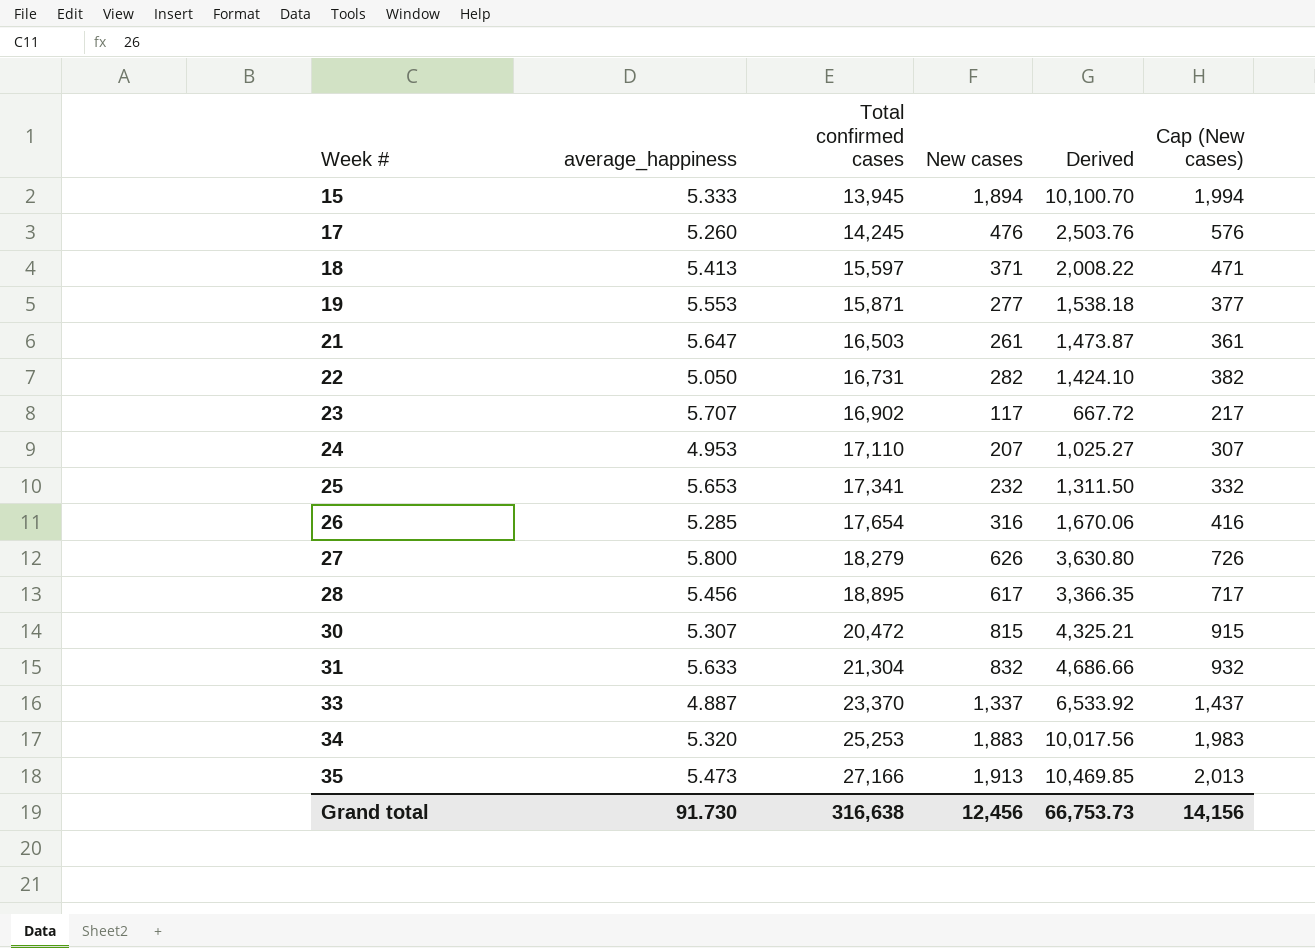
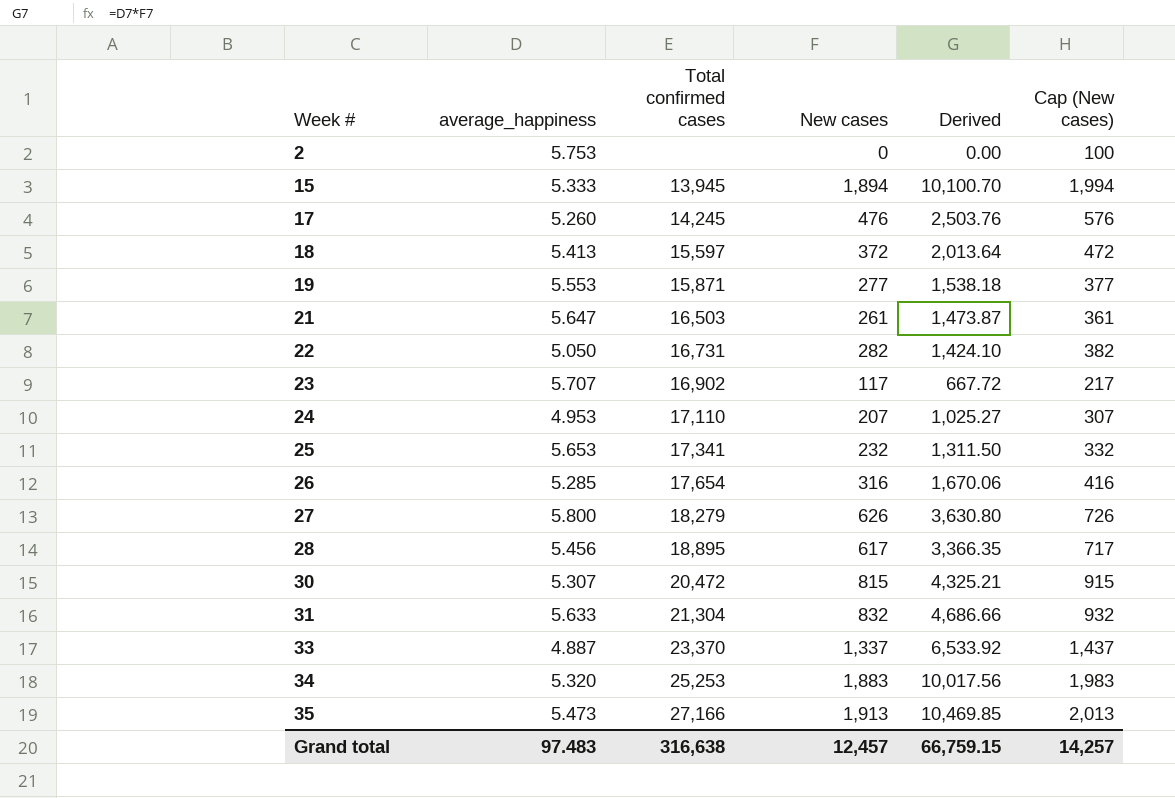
row 2: none -> 5.753 | none | 0 | 0.00 | 100
18 | New cases: 371 -> 372
18 | Derived: 2,008.22 -> 2,013.64
18 | Cap (New cases): 471 -> 472
Grand total | average_happiness: 91.730 -> 97.483
Grand total | New cases: 12,456 -> 12,457
Grand total | Derived: 66,753.73 -> 66,759.15
Grand total | Cap (New cases): 14,156 -> 14,257

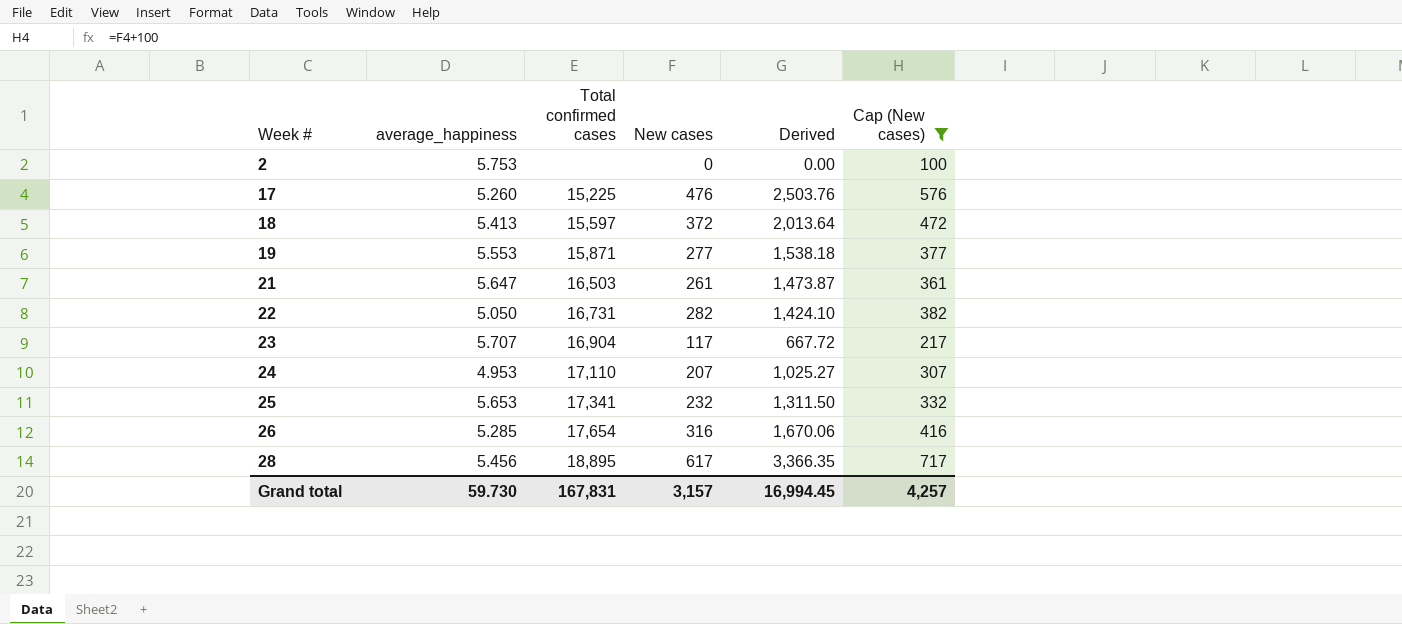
filter: none -> Cap (New cases) <= 717
17 | Total confirmed cases: 14,245 -> 15,225
23 | Total confirmed cases: 16,902 -> 16,904
Grand total | average_happiness: 97.483 -> 59.730
Grand total | Total confirmed cases: 316,638 -> 167,831
Grand total | New cases: 12,457 -> 3,157
Grand total | Derived: 66,759.15 -> 16,994.45
Grand total | Cap (New cases): 14,257 -> 4,257

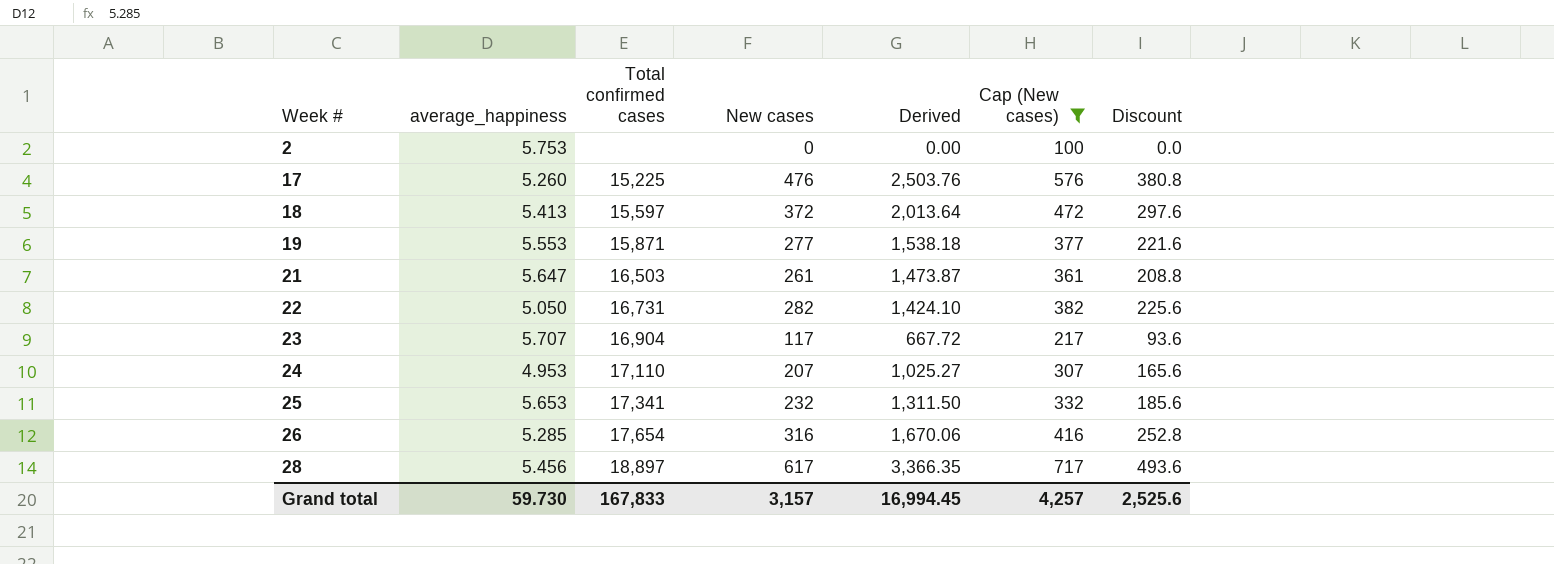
column Discount | formula: none -> [New cases] * 0.8
28 | Total confirmed cases: 18,895 -> 18,897
Grand total | Total confirmed cases: 167,831 -> 167,833

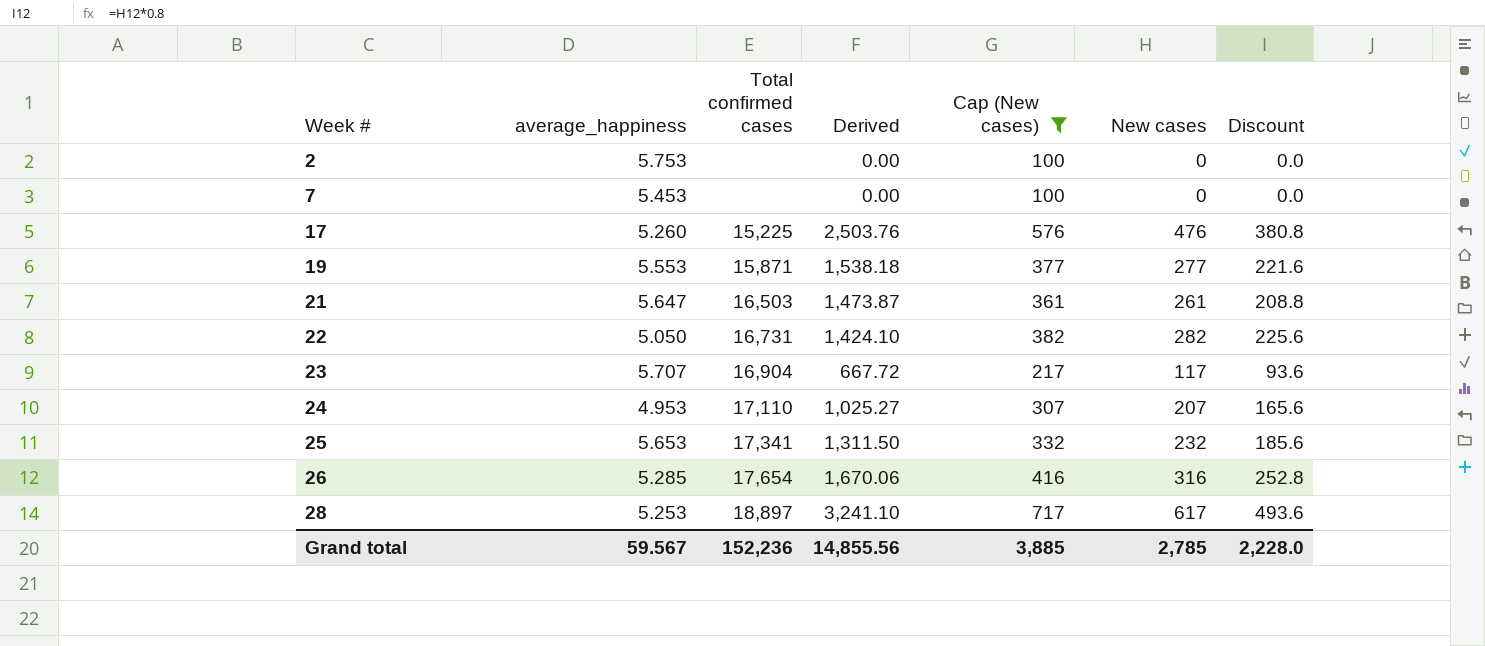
column New cases | position: 4 -> 6
row 18: 5.413 | 15,597 | 372 | 2,013.64 | 472 | 297.6 -> none
row 7: none -> 5.453 | none | 0.00 | 100 | 0 | 0.0
28 | average_happiness: 5.456 -> 5.253
28 | Derived: 3,366.35 -> 3,241.10
Grand total | average_happiness: 59.730 -> 59.567
Grand total | Total confirmed cases: 167,833 -> 152,236
Grand total | Derived: 16,994.45 -> 14,855.56
Grand total | Cap (New cases): 4,257 -> 3,885
Grand total | New cases: 3,157 -> 2,785
Grand total | Discount: 2,525.6 -> 2,228.0

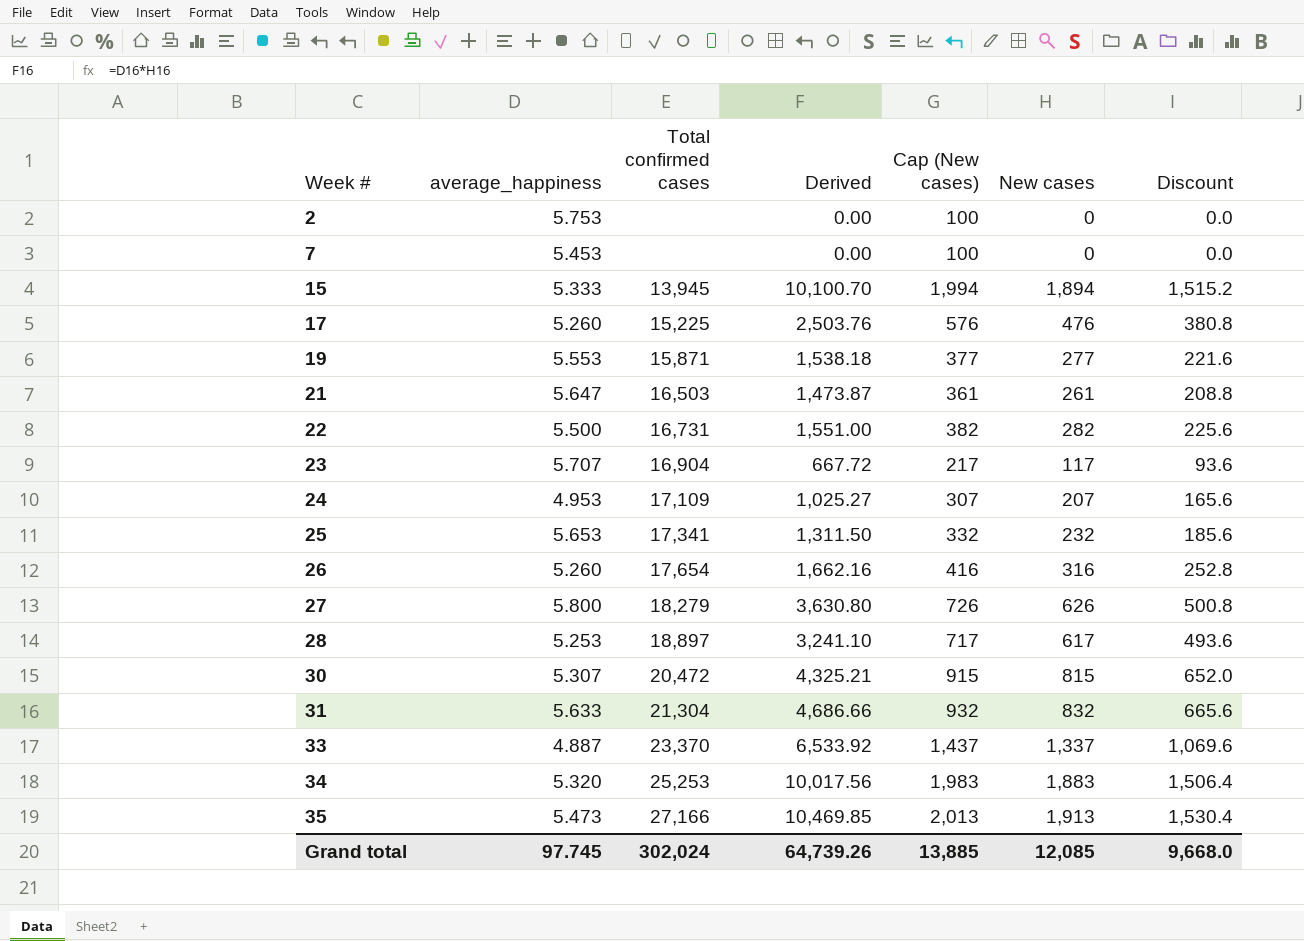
filter: Cap (New cases) <= 717 -> none
22 | average_happiness: 5.050 -> 5.500
22 | Derived: 1,424.10 -> 1,551.00
24 | Total confirmed cases: 17,110 -> 17,109
26 | average_happiness: 5.285 -> 5.260
26 | Derived: 1,670.06 -> 1,662.16
Grand total | average_happiness: 59.567 -> 97.745
Grand total | Total confirmed cases: 152,236 -> 302,024
Grand total | Derived: 14,855.56 -> 64,739.26
Grand total | Cap (New cases): 3,885 -> 13,885
Grand total | New cases: 2,785 -> 12,085
Grand total | Discount: 2,228.0 -> 9,668.0

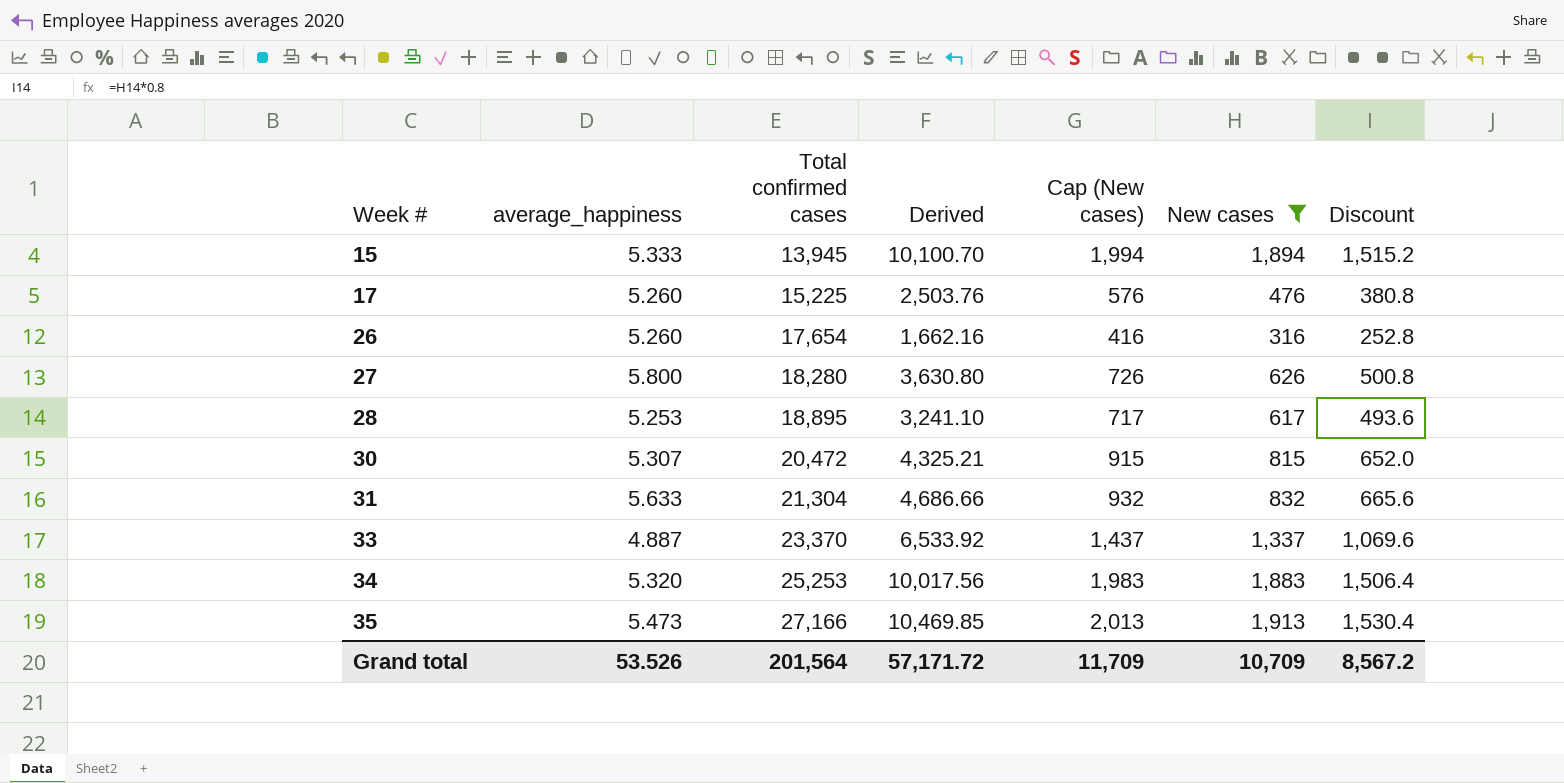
filter: none -> New cases >= 316
27 | Total confirmed cases: 18,279 -> 18,280
28 | Total confirmed cases: 18,897 -> 18,895
Grand total | average_happiness: 97.745 -> 53.526
Grand total | Total confirmed cases: 302,024 -> 201,564
Grand total | Derived: 64,739.26 -> 57,171.72
Grand total | Cap (New cases): 13,885 -> 11,709
Grand total | New cases: 12,085 -> 10,709
Grand total | Discount: 9,668.0 -> 8,567.2

